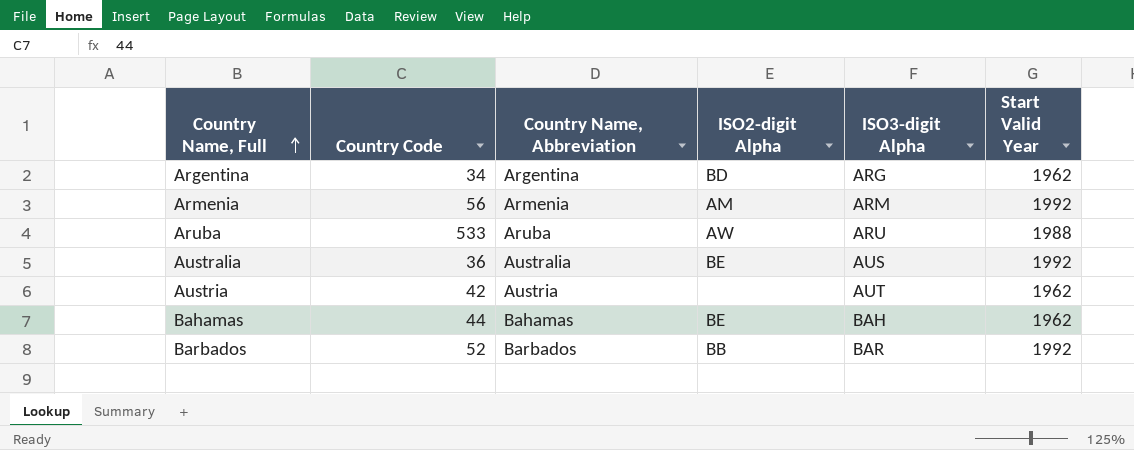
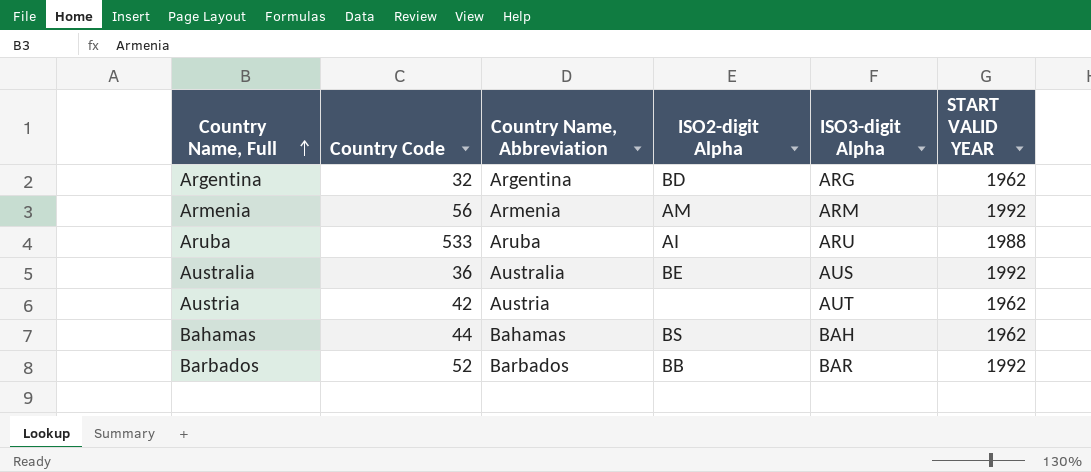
column name: Start Valid Year -> START VALID YEAR
Argentina | Country Code: 34 -> 32
Aruba | ISO2-digit Alpha: AW -> AI
Bahamas | ISO2-digit Alpha: BE -> BS

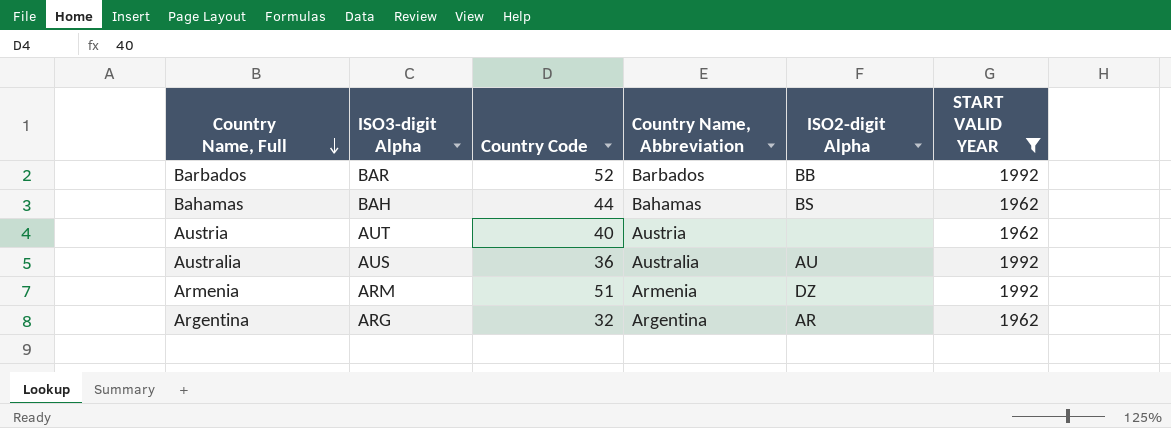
filter: none -> START VALID YEAR != 1988
row order: Country Name, Full ascending -> Country Name, Full descending
column ISO3-digit Alpha | position: 5 -> 2
Austria | Country Code: 42 -> 40
Australia | ISO2-digit Alpha: BE -> AU
Armenia | Country Code: 56 -> 51
Armenia | ISO2-digit Alpha: AM -> DZ
Argentina | ISO2-digit Alpha: BD -> AR

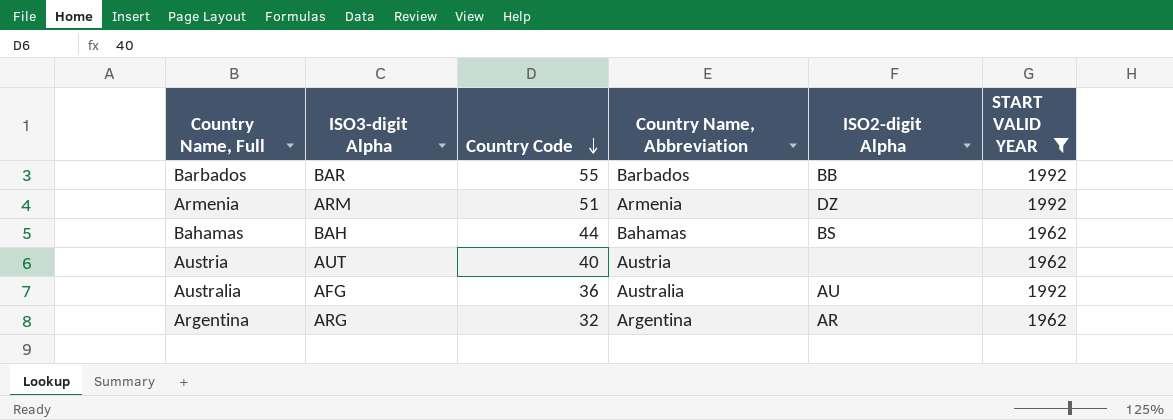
row order: Country Name, Full descending -> Country Code descending
Barbados | Country Code: 52 -> 55
Australia | ISO3-digit Alpha: AUS -> AFG

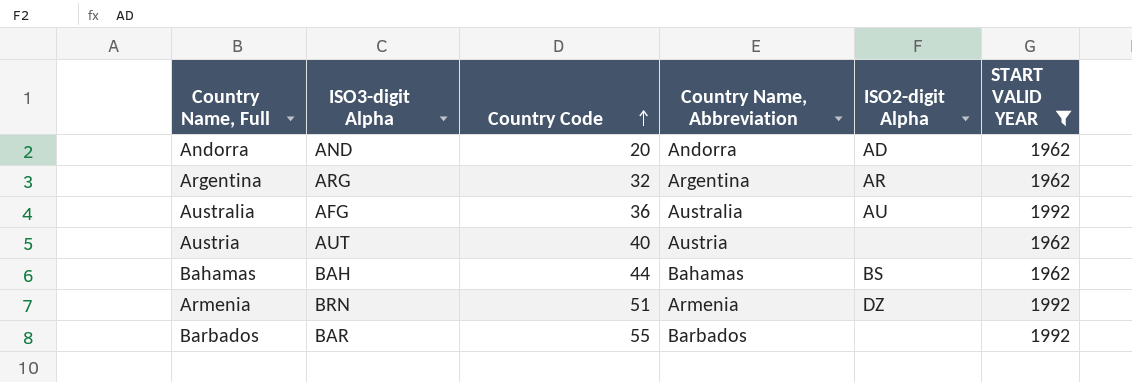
row order: Country Code descending -> Country Code ascending
row Andorra: none -> AND | 20 | Andorra | AD | 1962
Armenia | ISO3-digit Alpha: ARM -> BRN
Barbados | ISO2-digit Alpha: BB -> none

